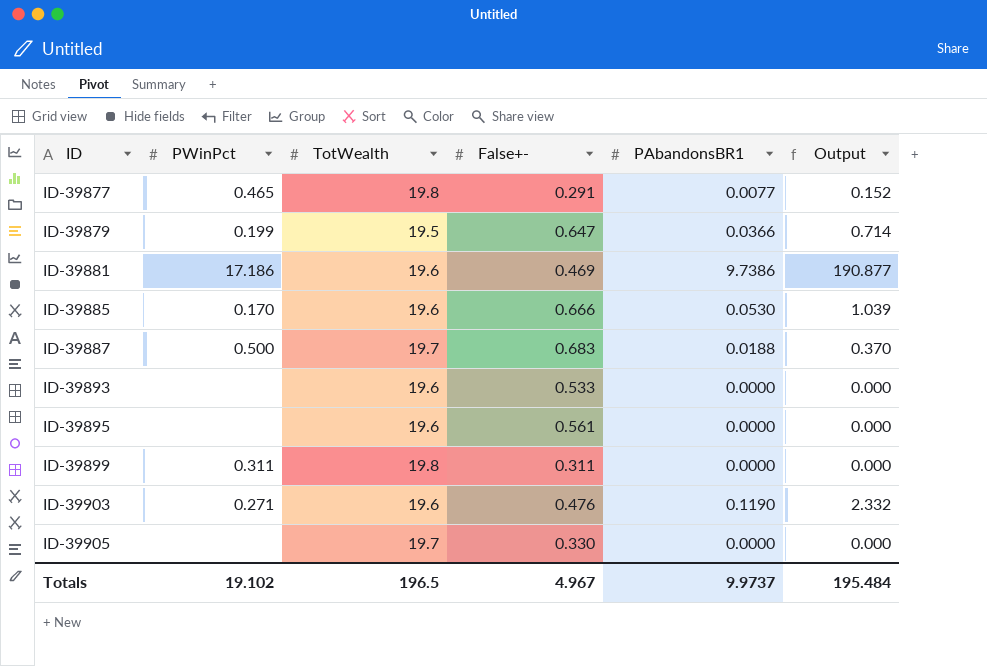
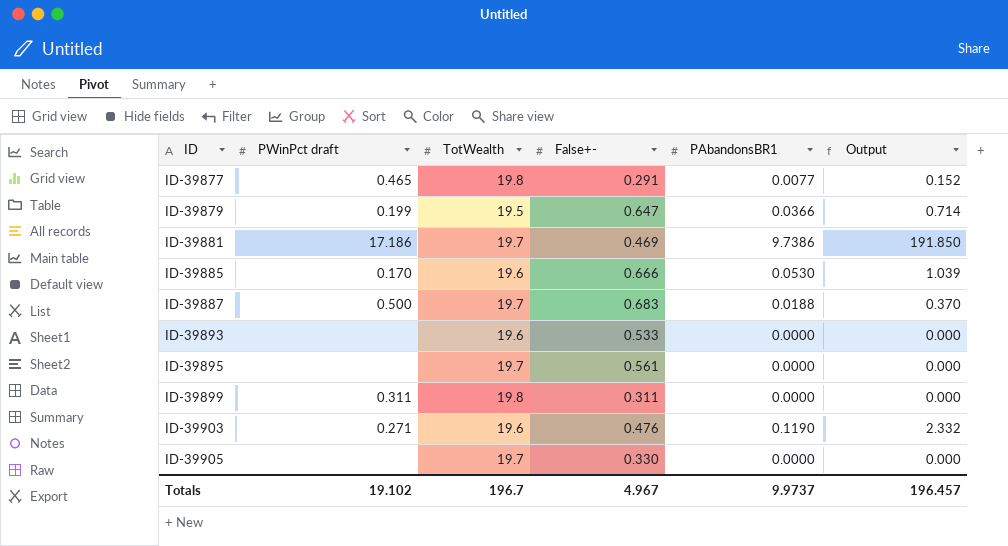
column name: PWinPct -> PWinPct draft
ID-39881 | TotWealth: 19.6 -> 19.7
ID-39881 | Output: 190.877 -> 191.850
ID-39895 | TotWealth: 19.6 -> 19.7
Totals | TotWealth: 196.5 -> 196.7
Totals | Output: 195.484 -> 196.457

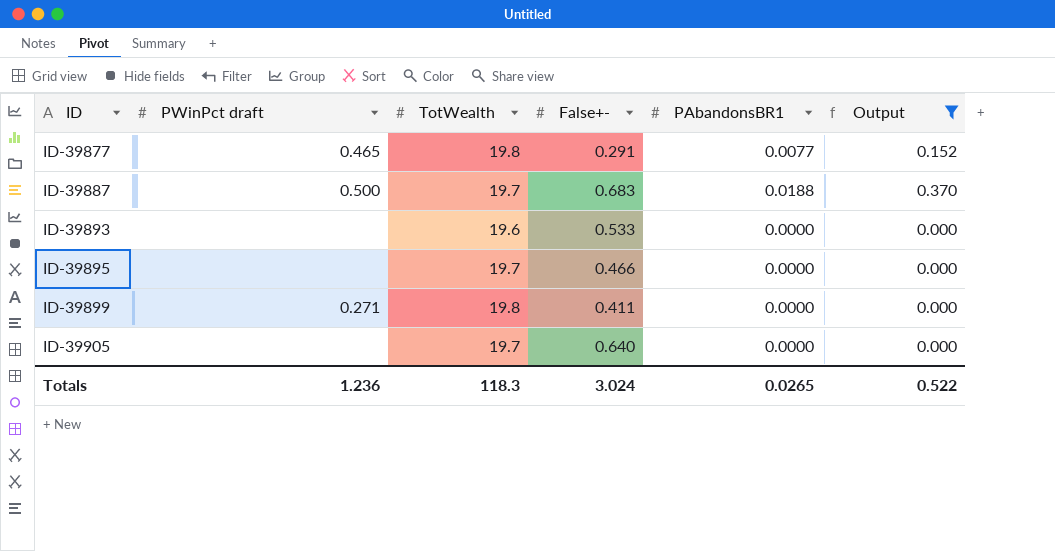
filter: none -> Output <= 0.370
ID-39895 | False+-: 0.561 -> 0.466
ID-39899 | PWinPct draft: 0.311 -> 0.271
ID-39899 | False+-: 0.311 -> 0.411
ID-39905 | False+-: 0.330 -> 0.640
Totals | PWinPct draft: 19.102 -> 1.236
Totals | TotWealth: 196.7 -> 118.3
Totals | False+-: 4.967 -> 3.024
Totals | PAbandonsBR1: 9.9737 -> 0.0265
Totals | Output: 196.457 -> 0.522

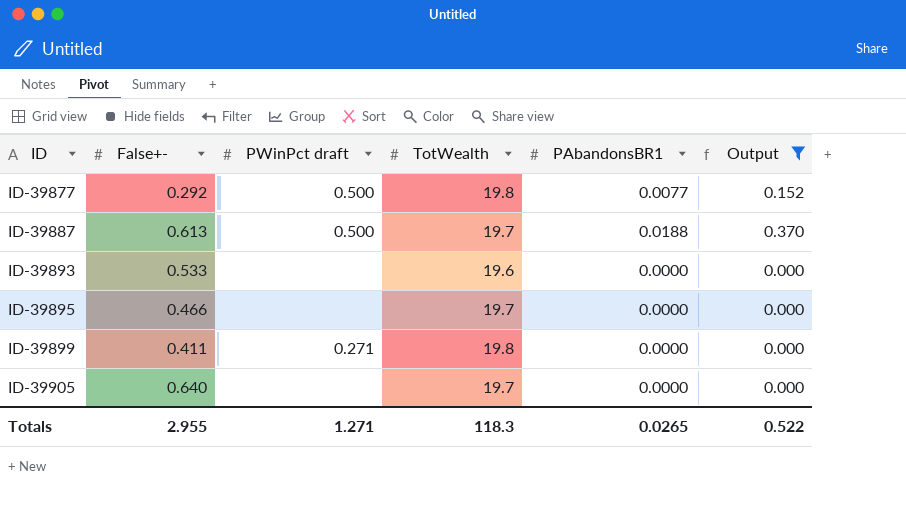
column False+- | position: 4 -> 2
ID-39877 | False+-: 0.291 -> 0.292
ID-39877 | PWinPct draft: 0.465 -> 0.500
ID-39887 | False+-: 0.683 -> 0.613
Totals | False+-: 3.024 -> 2.955
Totals | PWinPct draft: 1.236 -> 1.271

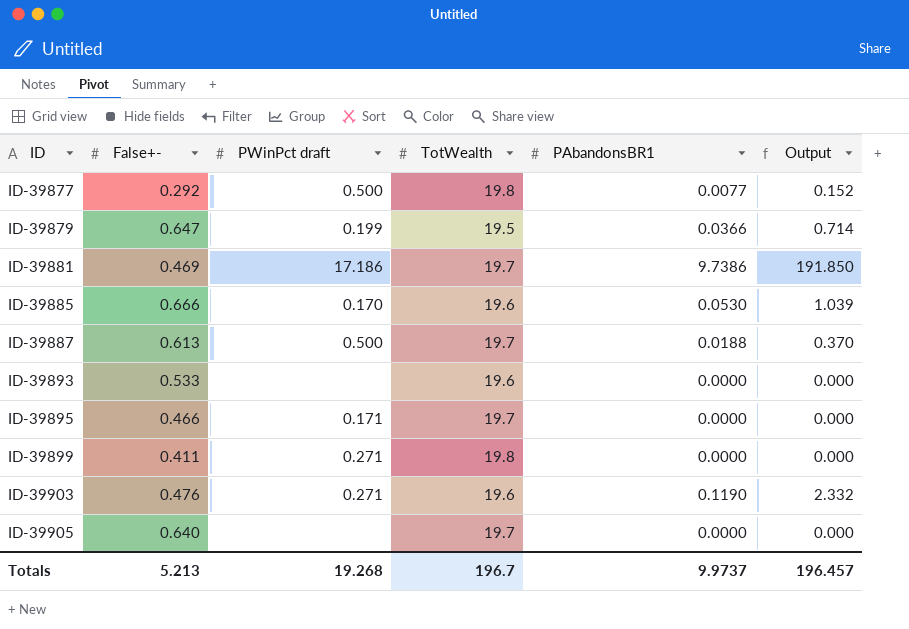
filter: Output <= 0.370 -> none
ID-39895 | PWinPct draft: none -> 0.171
Totals | False+-: 2.955 -> 5.213
Totals | PWinPct draft: 1.271 -> 19.268
Totals | TotWealth: 118.3 -> 196.7
Totals | PAbandonsBR1: 0.0265 -> 9.9737
Totals | Output: 0.522 -> 196.457

